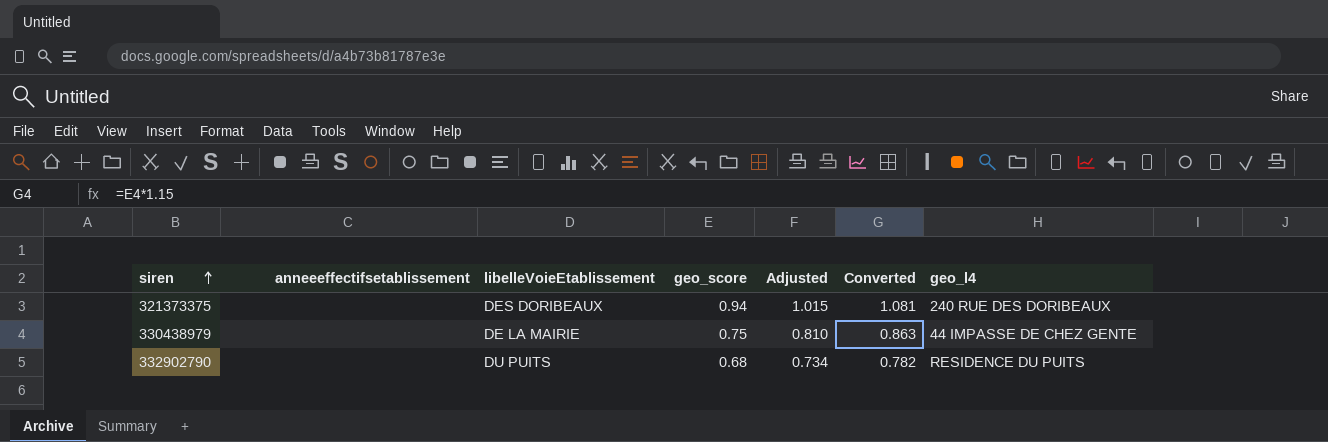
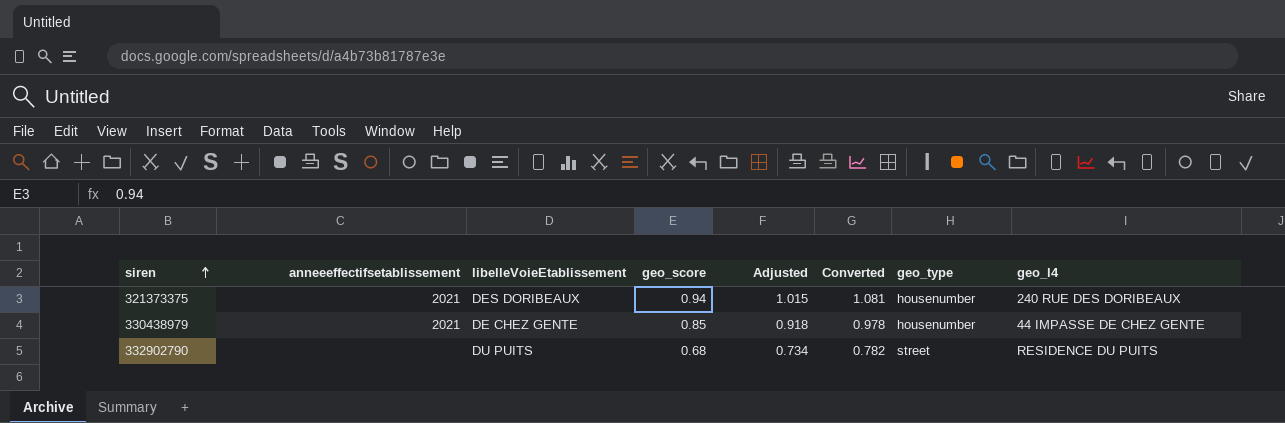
column geo_type | position: none -> 7
321373375 | anneeeffectifsetablissement: none -> 2021
330438979 | anneeeffectifsetablissement: none -> 2021
330438979 | libelleVoieEtablissement: DE LA MAIRIE -> DE CHEZ GENTE
330438979 | geo_score: 0.75 -> 0.85
330438979 | Adjusted: 0.810 -> 0.918
330438979 | Converted: 0.863 -> 0.978

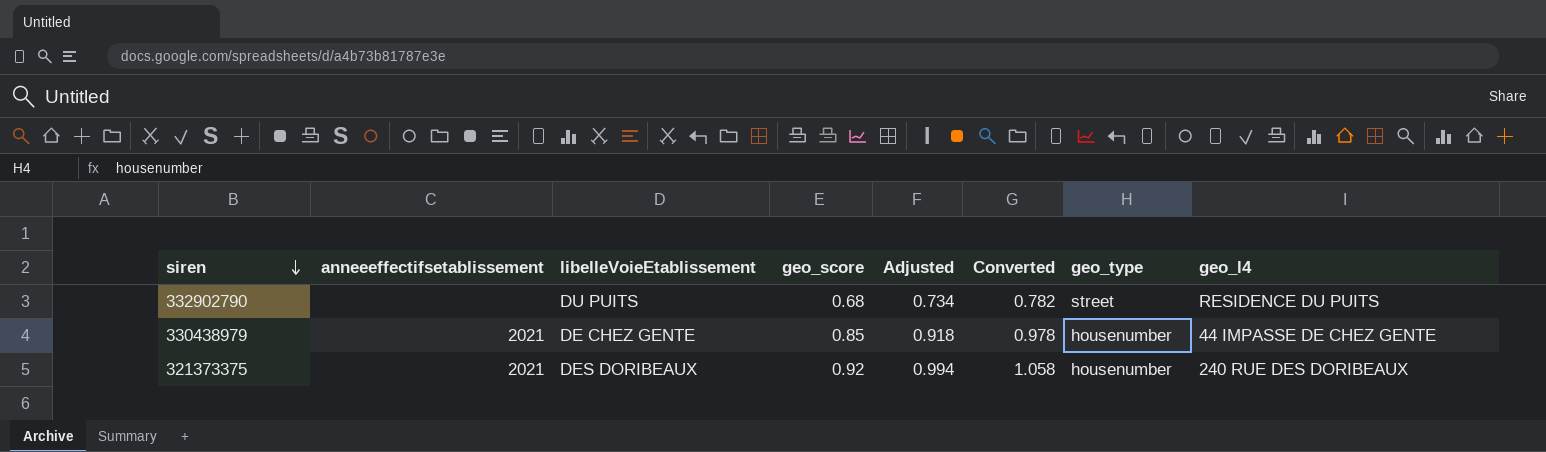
row order: siren ascending -> siren descending
321373375 | geo_score: 0.94 -> 0.92
321373375 | Adjusted: 1.015 -> 0.994
321373375 | Converted: 1.081 -> 1.058

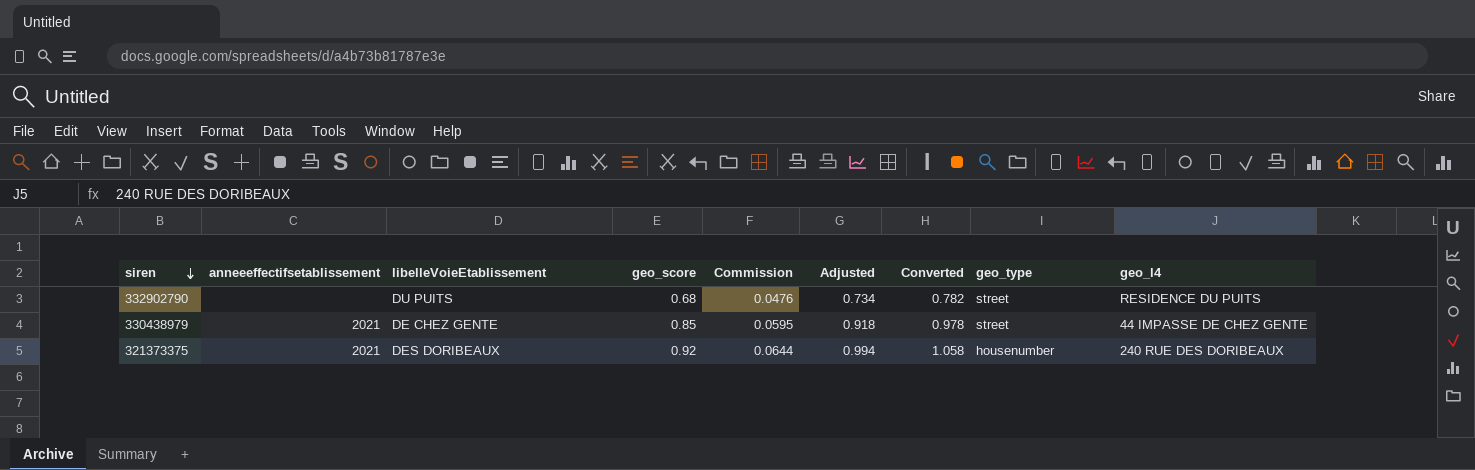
column Commission | formula: none -> [geo_score] * 0.07
330438979 | geo_type: housenumber -> street

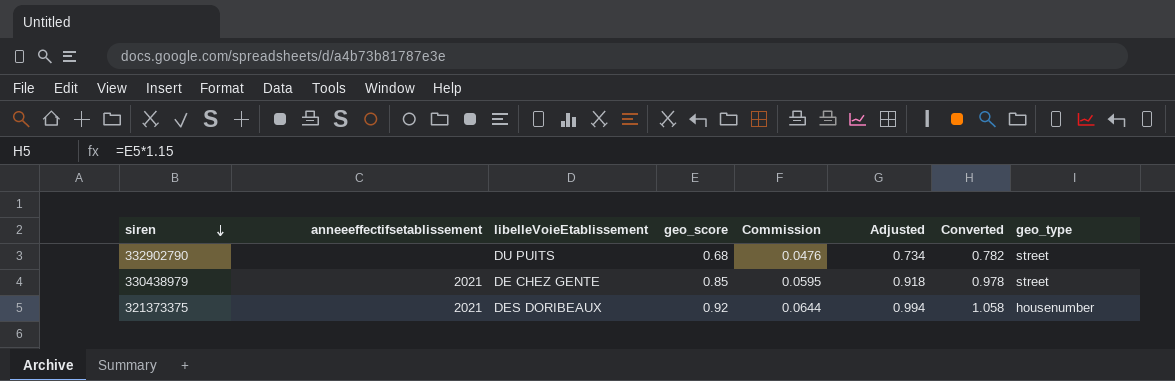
column geo_l4 | position: 9 -> none

